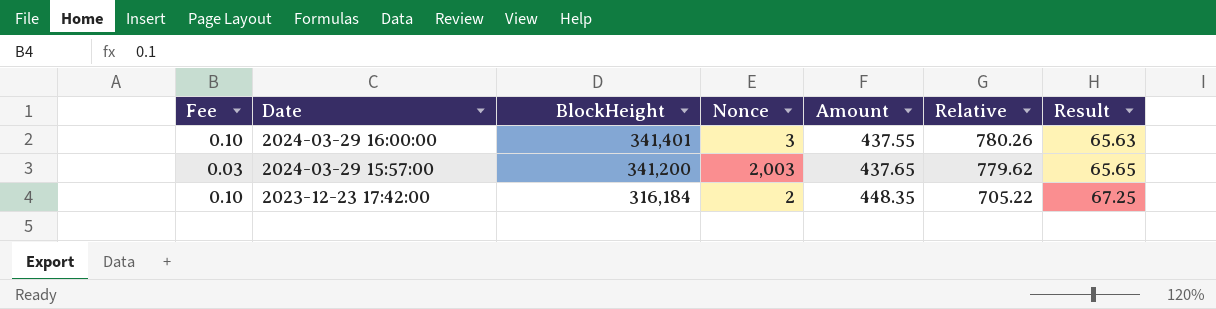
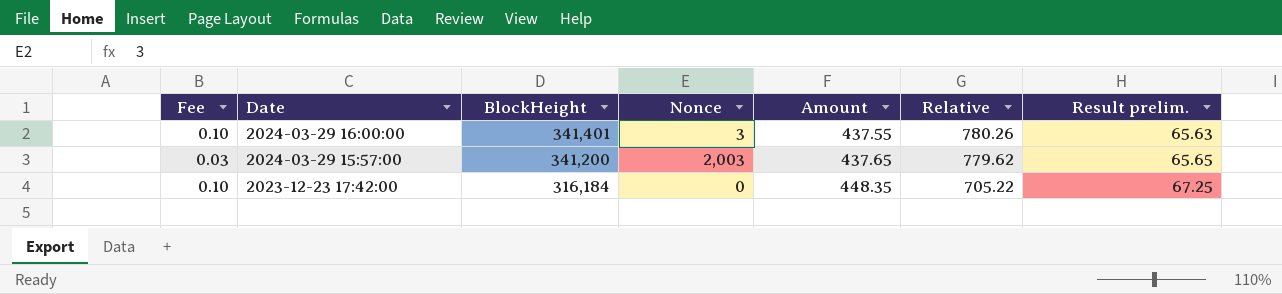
column name: Result -> Result prelim.
2023-12-23 17:42:00 | Nonce: 2 -> 0

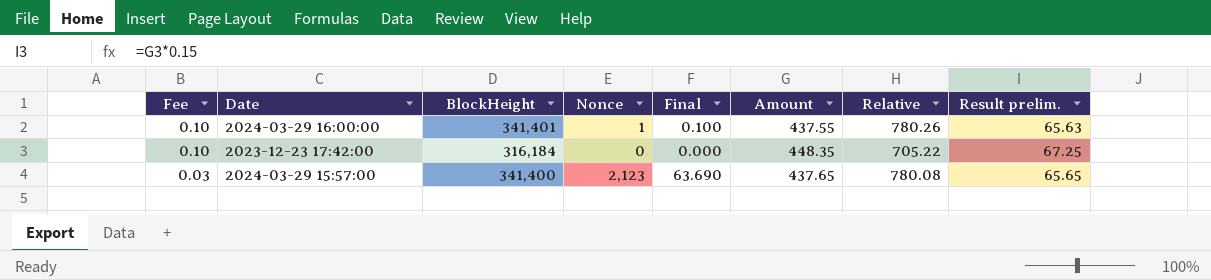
row order: Date descending -> Fee descending
column Final | formula: none -> [Fee] * [Nonce]
2024-03-29 16:00:00 | Nonce: 3 -> 1
2024-03-29 15:57:00 | BlockHeight: 341,200 -> 341,400
2024-03-29 15:57:00 | Nonce: 2,003 -> 2,123
2024-03-29 15:57:00 | Relative: 779.62 -> 780.08

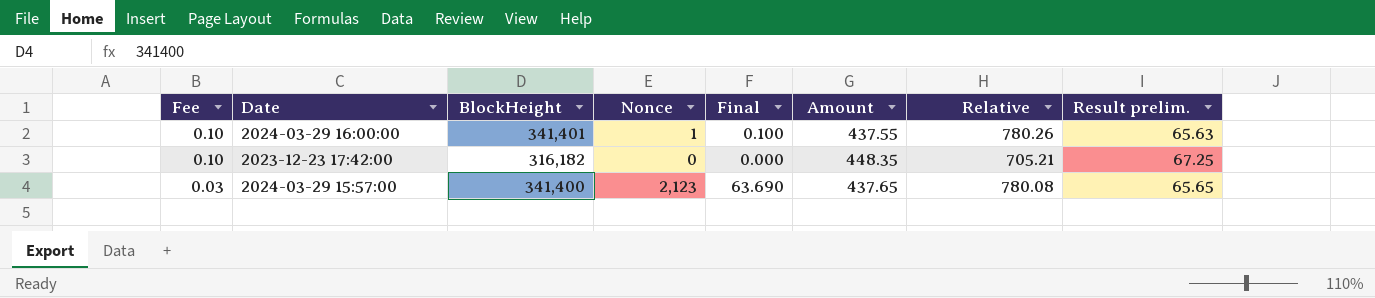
2023-12-23 17:42:00 | BlockHeight: 316,184 -> 316,182
2023-12-23 17:42:00 | Relative: 705.22 -> 705.21

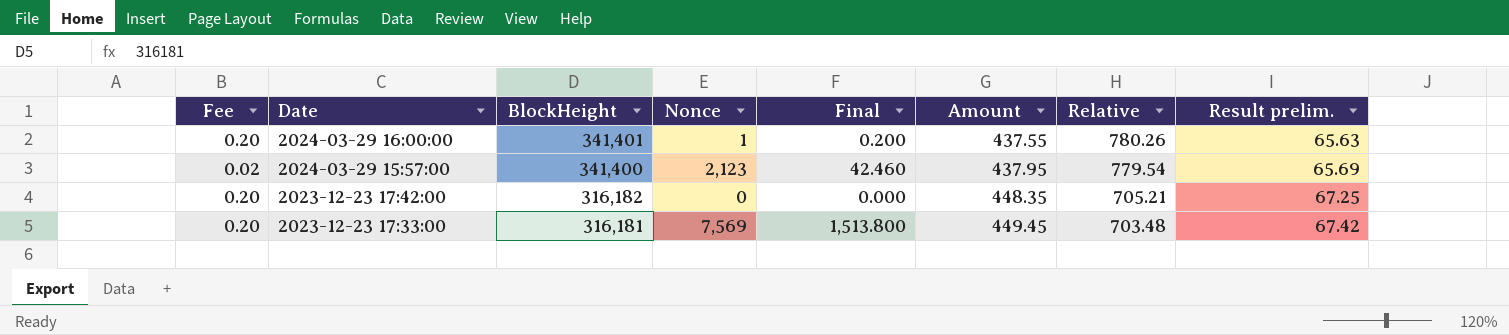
row order: Fee descending -> Date descending
2024-03-29 16:00:00 | Fee: 0.10 -> 0.20
2024-03-29 16:00:00 | Final: 0.100 -> 0.200
2024-03-29 15:57:00 | Fee: 0.03 -> 0.02
2024-03-29 15:57:00 | Final: 63.690 -> 42.460
2024-03-29 15:57:00 | Amount: 437.65 -> 437.95
2024-03-29 15:57:00 | Relative: 780.08 -> 779.54
2024-03-29 15:57:00 | Result prelim.: 65.65 -> 65.69
2023-12-23 17:42:00 | Fee: 0.10 -> 0.20
row 2023-12-23 17:33:00: none -> 0.20 | 316,181 | 7,569 | 1,513.800 | 449.45 | 703.48 | 67.42

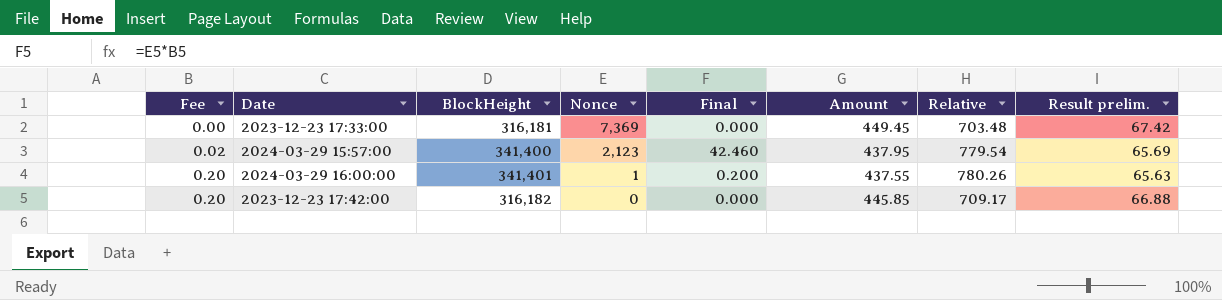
row order: Date descending -> Fee ascending
2023-12-23 17:33:00 | Fee: 0.20 -> 0.00
2023-12-23 17:33:00 | Nonce: 7,569 -> 7,369
2023-12-23 17:33:00 | Final: 1,513.800 -> 0.000
2023-12-23 17:42:00 | Amount: 448.35 -> 445.85
2023-12-23 17:42:00 | Relative: 705.21 -> 709.17
2023-12-23 17:42:00 | Result prelim.: 67.25 -> 66.88

